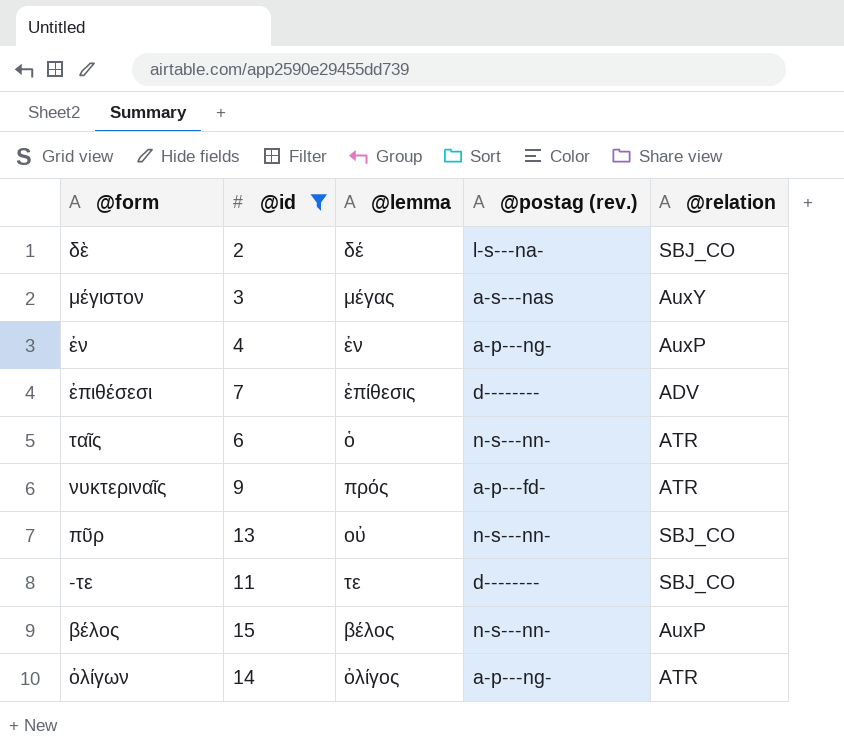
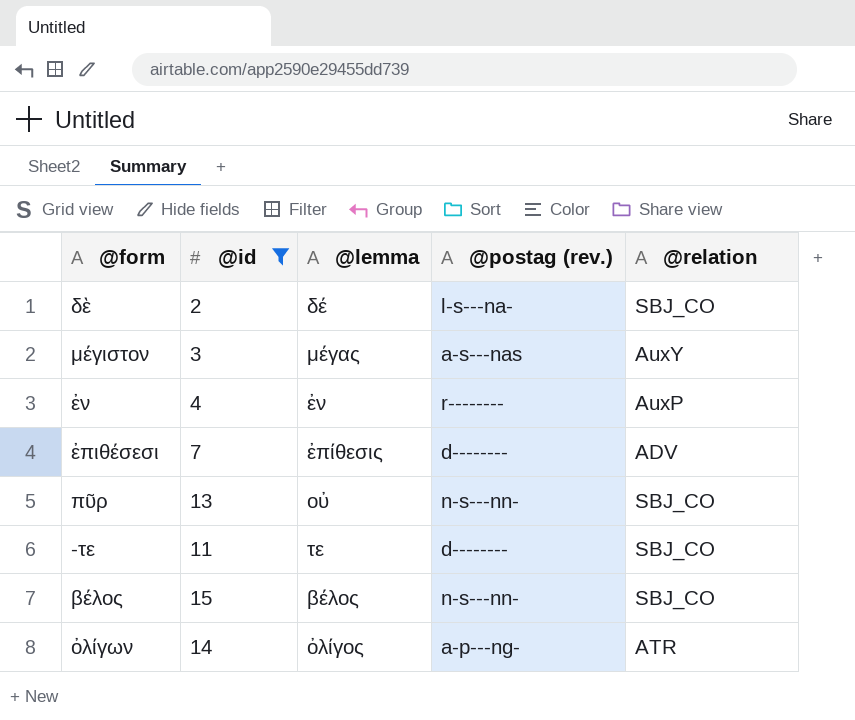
row ταῖς: 6 | ὁ | n-s---nn- | ATR -> none
row νυκτεριναῖς: 9 | πρός | a-p---fd- | ATR -> none
ἐν | @postag (rev.): a-p---ng- -> r--------
βέλος | @relation: AuxP -> SBJ_CO

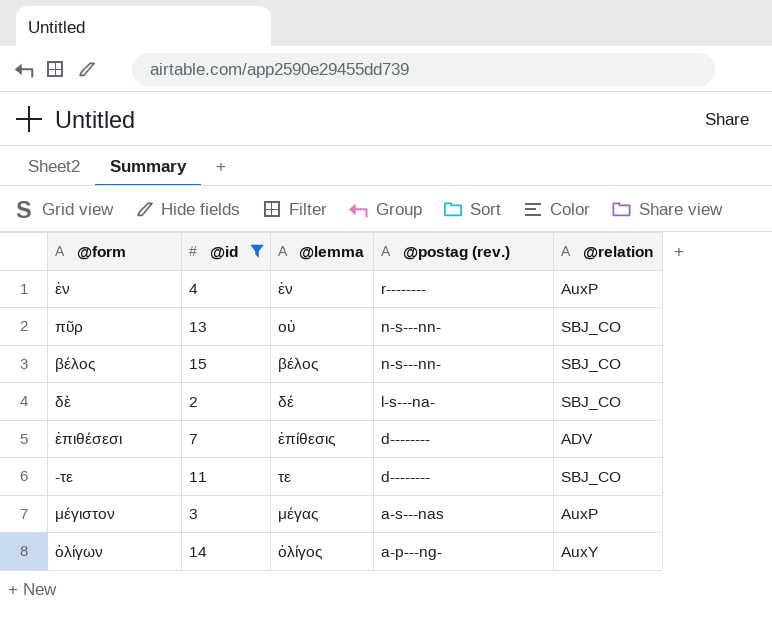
row order: none -> @postag (rev.) descending
μέγιστον | @relation: AuxY -> AuxP
ὀλίγων | @relation: ATR -> AuxY

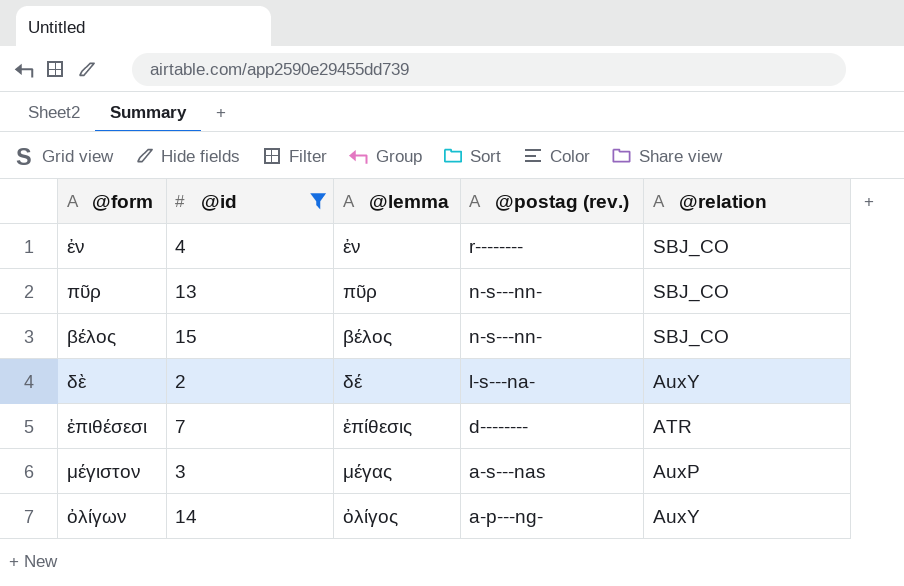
row -τε: 11 | τε | d-------- | SBJ_CO -> none
ἐν | @relation: AuxP -> SBJ_CO
πῦρ | @lemma: οὐ -> πῦρ
δὲ | @relation: SBJ_CO -> AuxY
ἐπιθέσεσι | @relation: ADV -> ATR

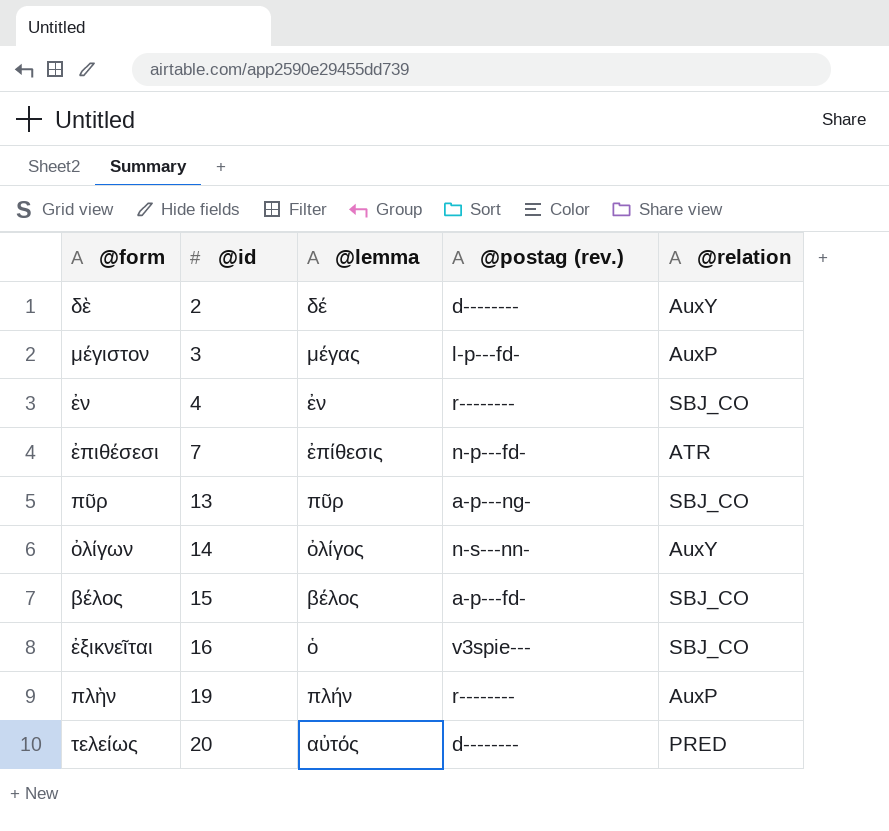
filter: @id <= 15 -> none
row order: @postag (rev.) descending -> @id ascending
δὲ | @postag (rev.): l-s---na- -> d--------
μέγιστον | @postag (rev.): a-s---nas -> l-p---fd-
ἐπιθέσεσι | @postag (rev.): d-------- -> n-p---fd-
πῦρ | @postag (rev.): n-s---nn- -> a-p---ng-
ὀλίγων | @postag (rev.): a-p---ng- -> n-s---nn-
βέλος | @postag (rev.): n-s---nn- -> a-p---fd-

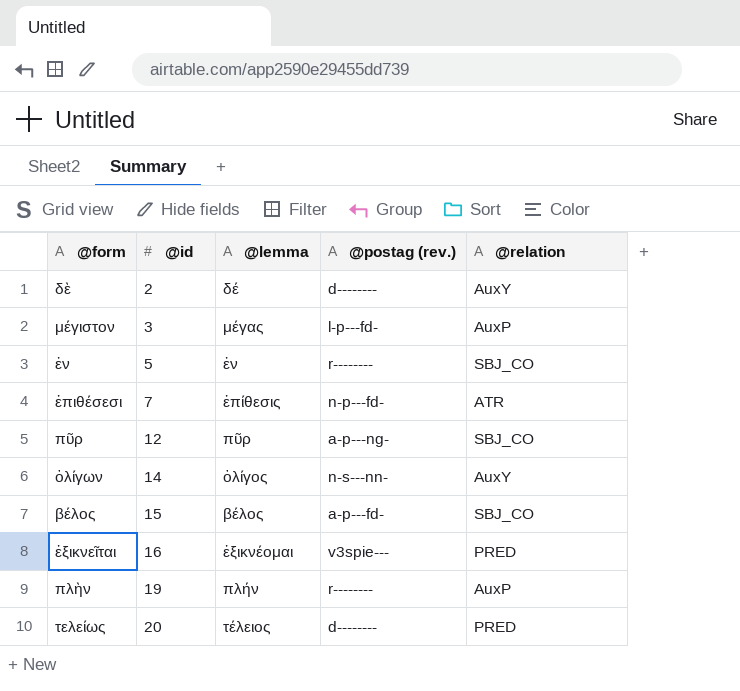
ἐν | @id: 4 -> 5
πῦρ | @id: 13 -> 12
ἐξικνεῖται | @lemma: ὁ -> ἐξικνέομαι
ἐξικνεῖται | @relation: SBJ_CO -> PRED
τελείως | @lemma: αὐτός -> τέλειος

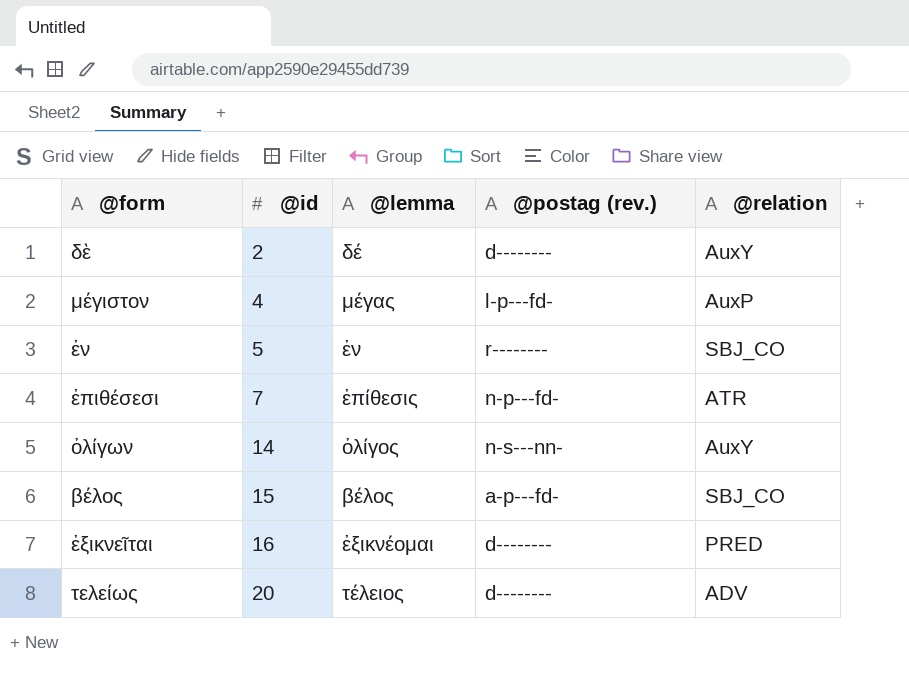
row πῦρ: 12 | πῦρ | a-p---ng- | SBJ_CO -> none
row πλὴν: 19 | πλήν | r-------- | AuxP -> none
μέγιστον | @id: 3 -> 4
ἐξικνεῖται | @postag (rev.): v3spie--- -> d--------
τελείως | @relation: PRED -> ADV

